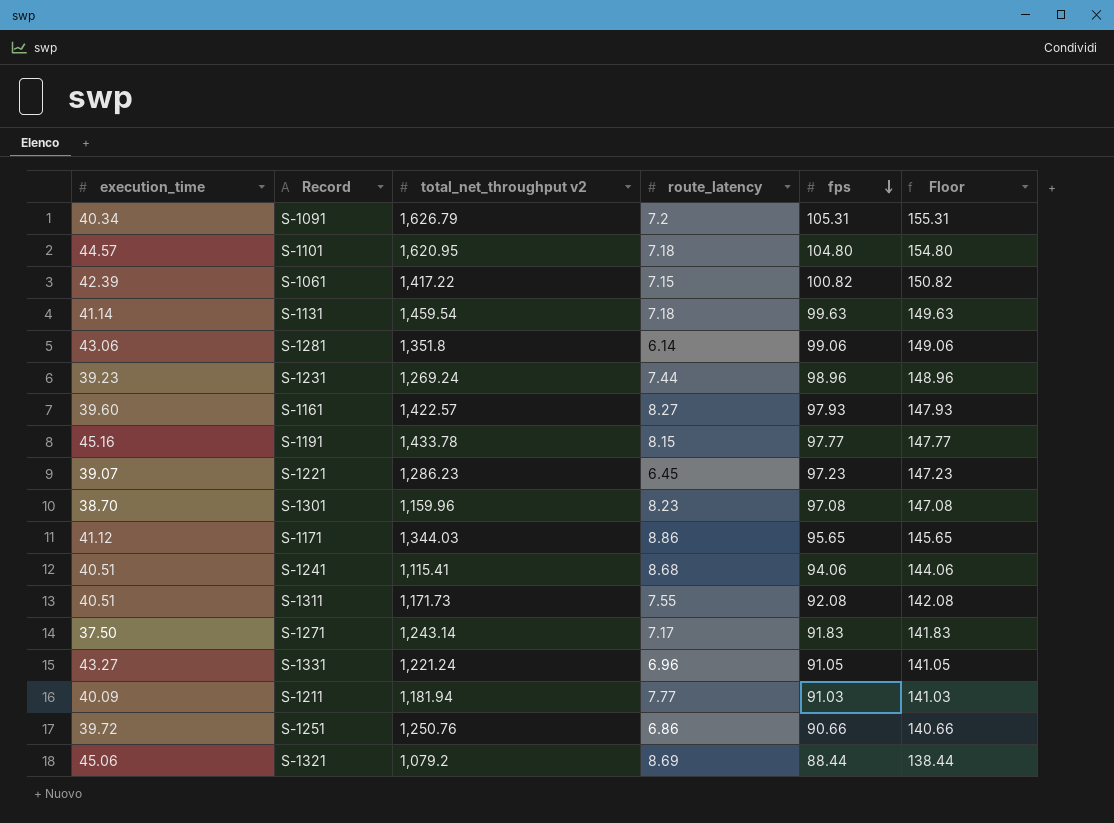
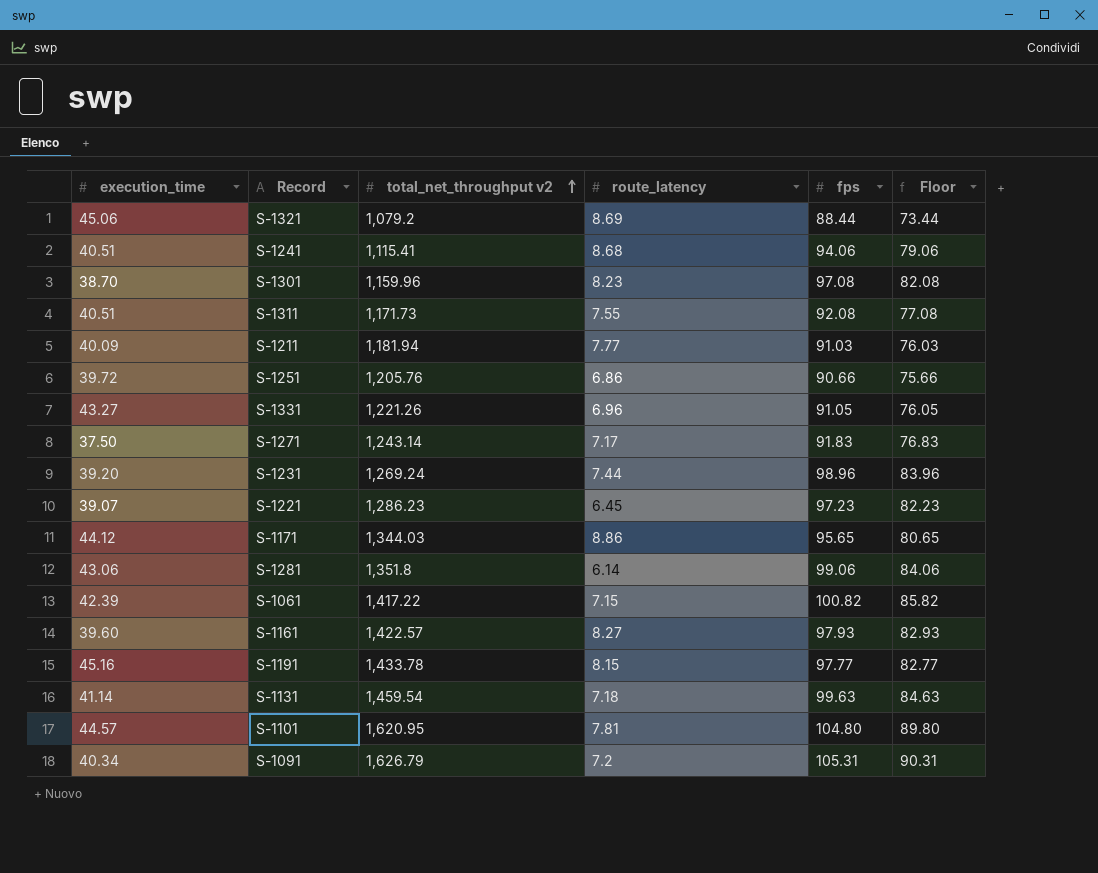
row order: fps descending -> total_net_throughput v2 ascending
column Floor | formula: [fps] + 50 -> [fps] - 15
S-1251 | total_net_throughput v2: 1,250.76 -> 1,205.76
S-1331 | total_net_throughput v2: 1,221.24 -> 1,221.26
S-1231 | execution_time: 39.23 -> 39.20
S-1171 | execution_time: 41.12 -> 44.12
S-1101 | route_latency: 7.18 -> 7.81

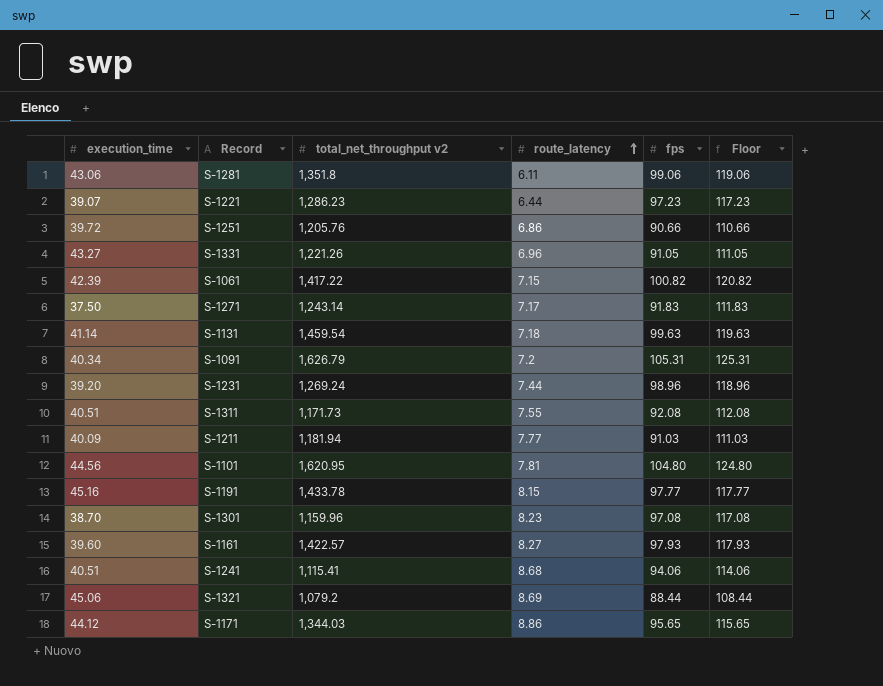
row order: total_net_throughput v2 ascending -> route_latency ascending
column Floor | formula: [fps] - 15 -> [fps] + 20
S-1281 | route_latency: 6.14 -> 6.11
S-1221 | route_latency: 6.45 -> 6.44
S-1101 | execution_time: 44.57 -> 44.56

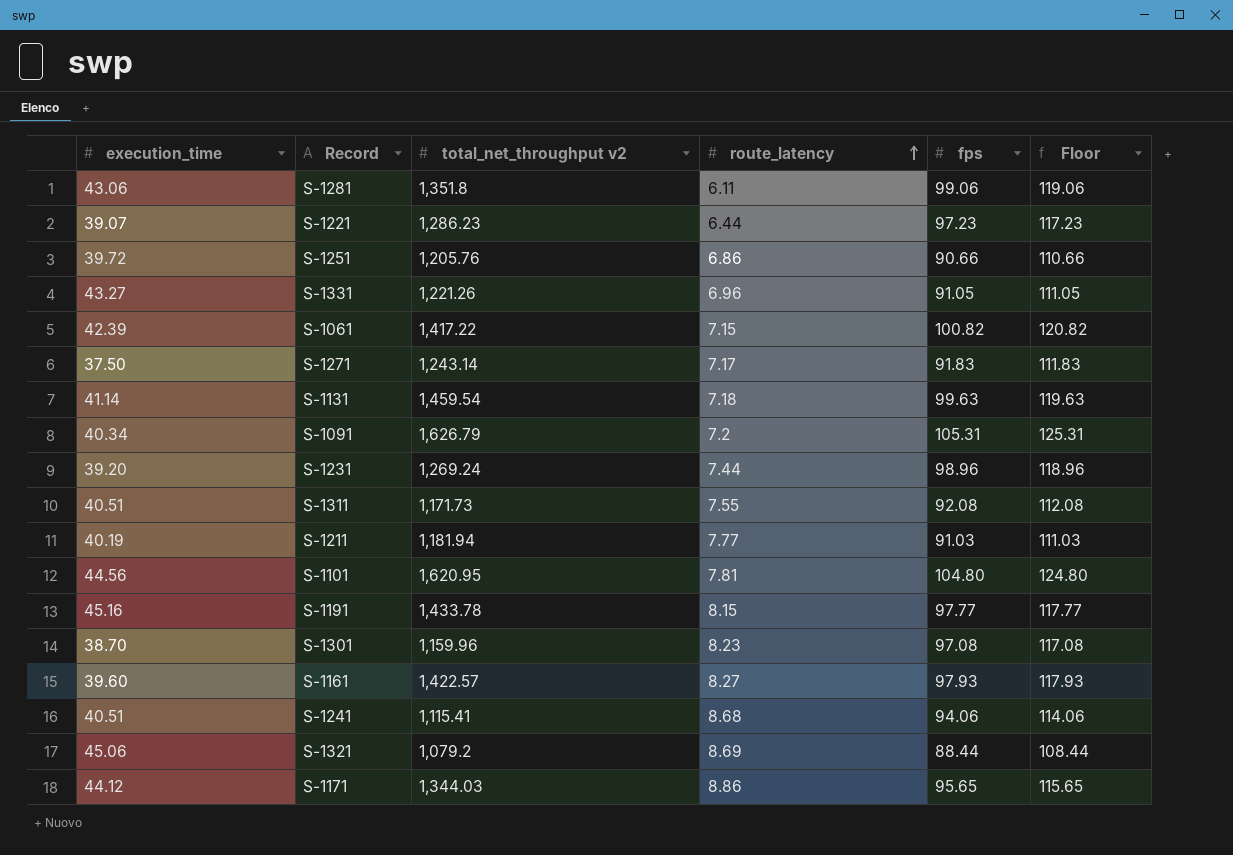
S-1211 | execution_time: 40.09 -> 40.19

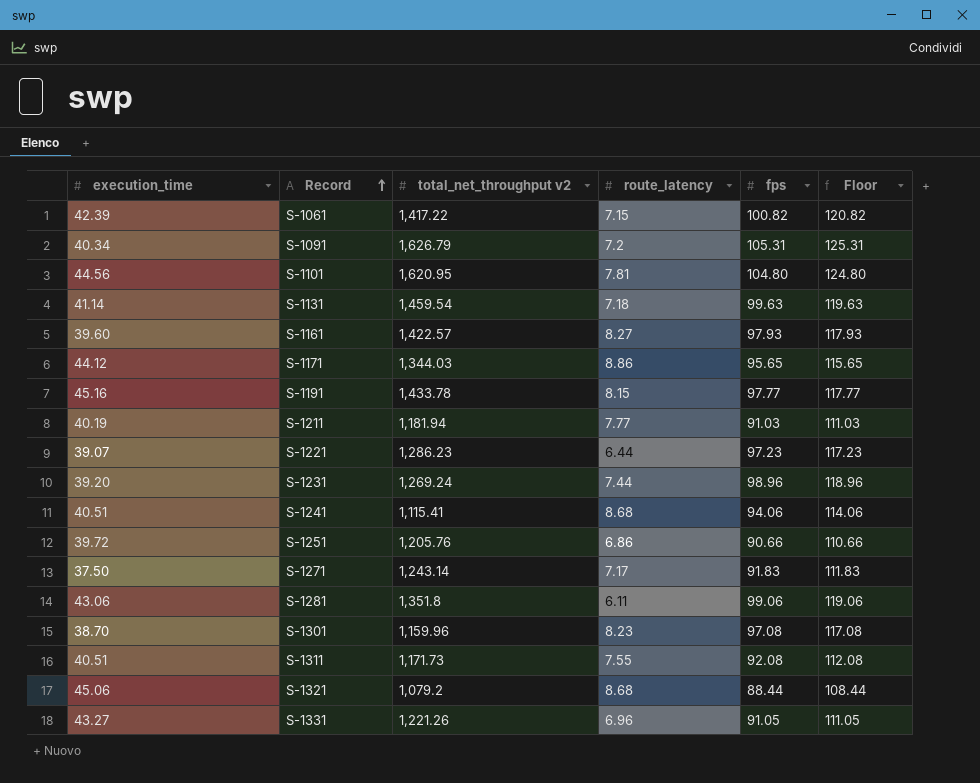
row order: route_latency ascending -> Record ascending
S-1321 | route_latency: 8.69 -> 8.68

